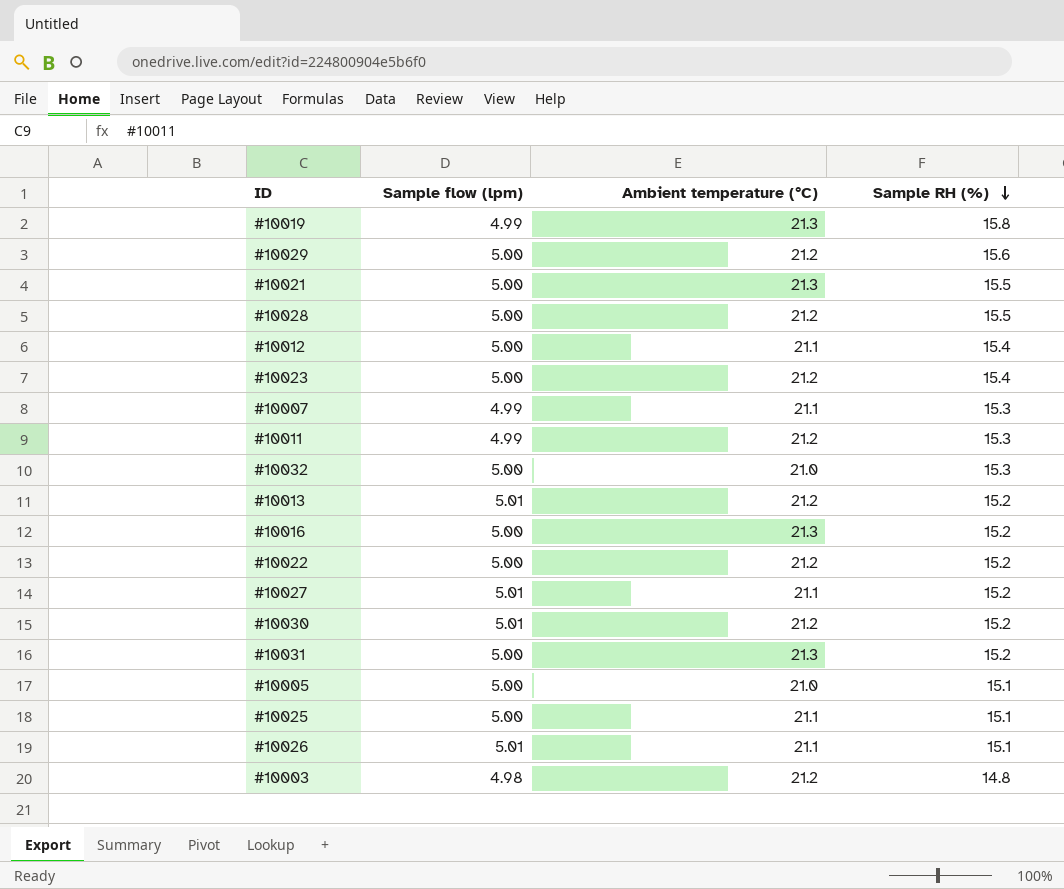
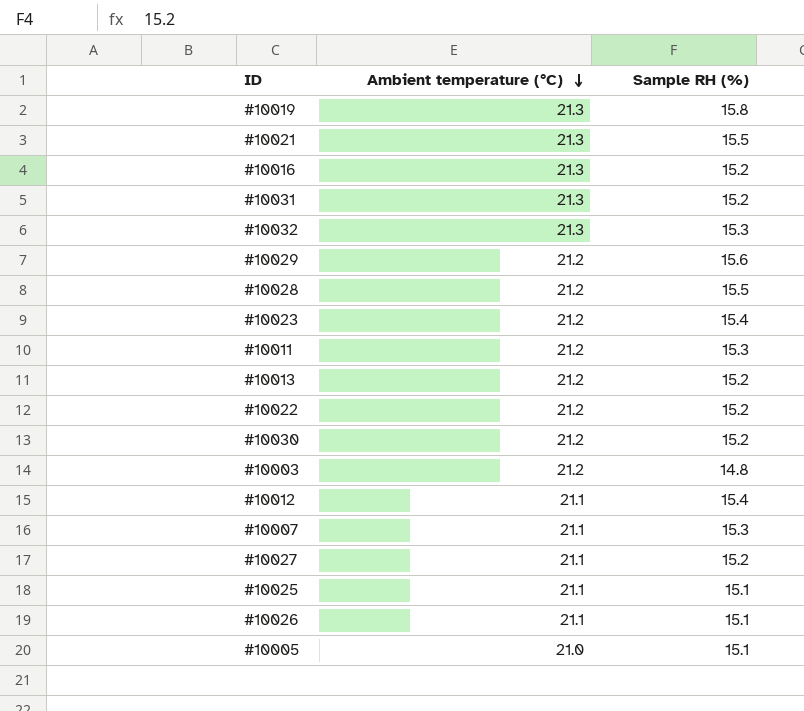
row order: Sample RH (%) descending -> Ambient temperature (°C) descending
column Sample flow (lpm) | position: 2 -> none
#10032 | Ambient temperature (°C): 21.0 -> 21.3

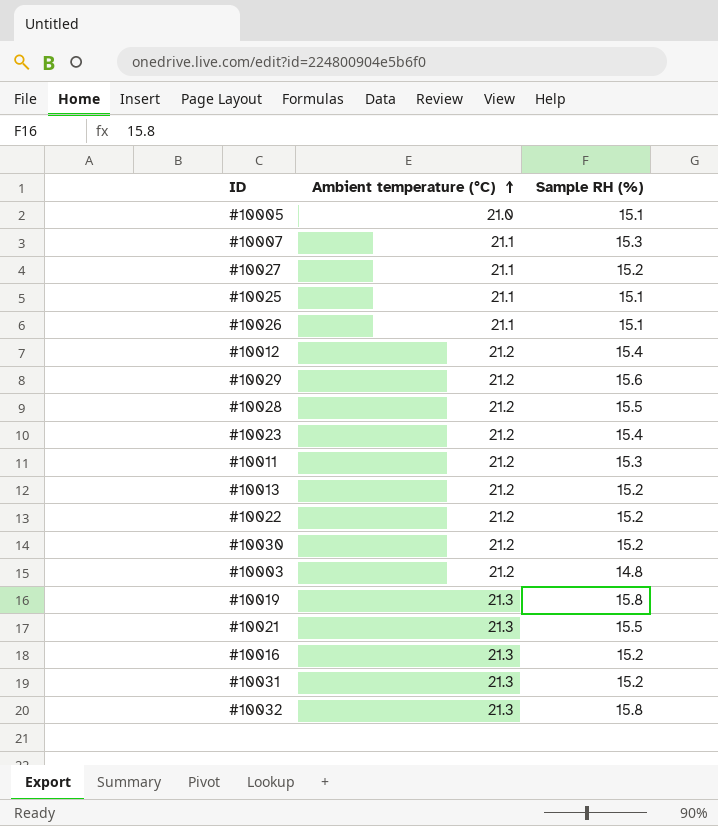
row order: Ambient temperature (°C) descending -> Ambient temperature (°C) ascending
#10012 | Ambient temperature (°C): 21.1 -> 21.2
#10032 | Sample RH (%): 15.3 -> 15.8

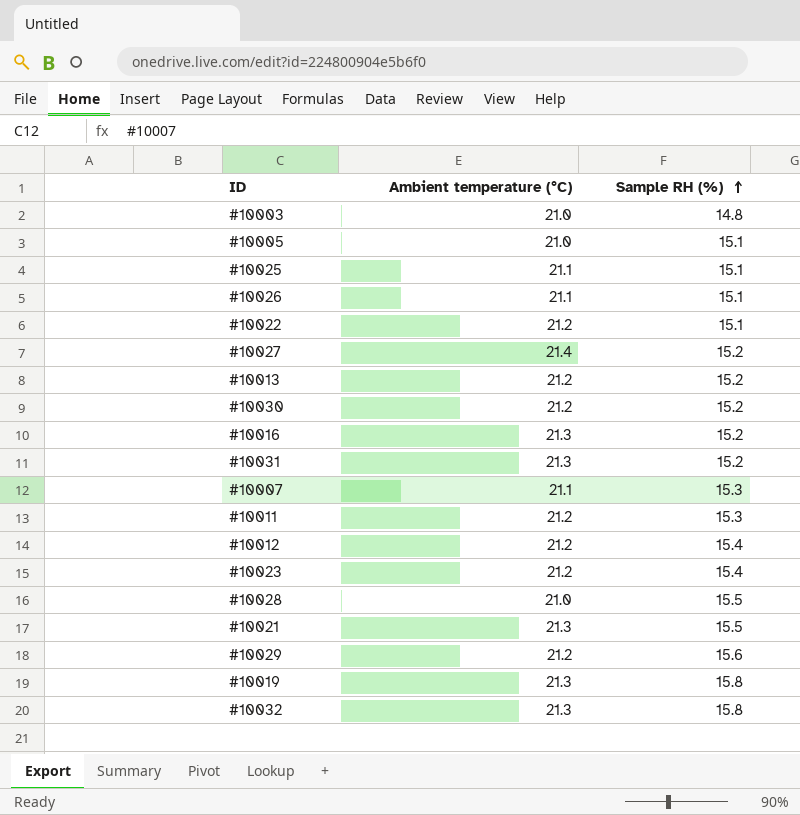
row order: Ambient temperature (°C) ascending -> Sample RH (%) ascending
#10003 | Ambient temperature (°C): 21.2 -> 21.0
#10022 | Sample RH (%): 15.2 -> 15.1
#10027 | Ambient temperature (°C): 21.1 -> 21.4
#10028 | Ambient temperature (°C): 21.2 -> 21.0

